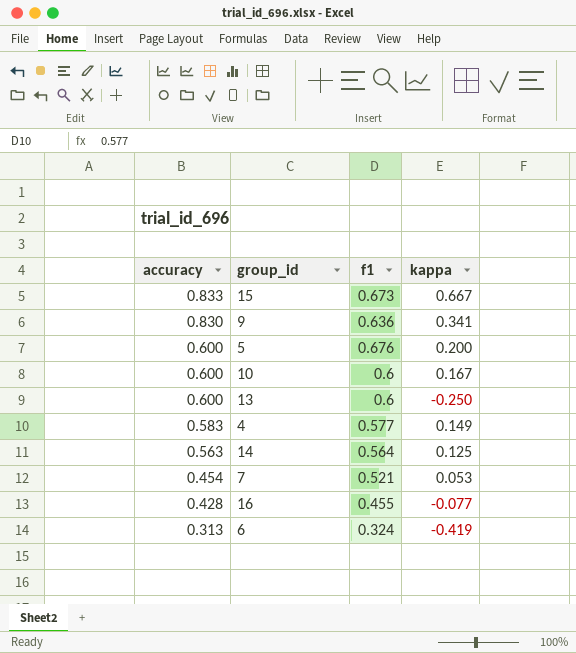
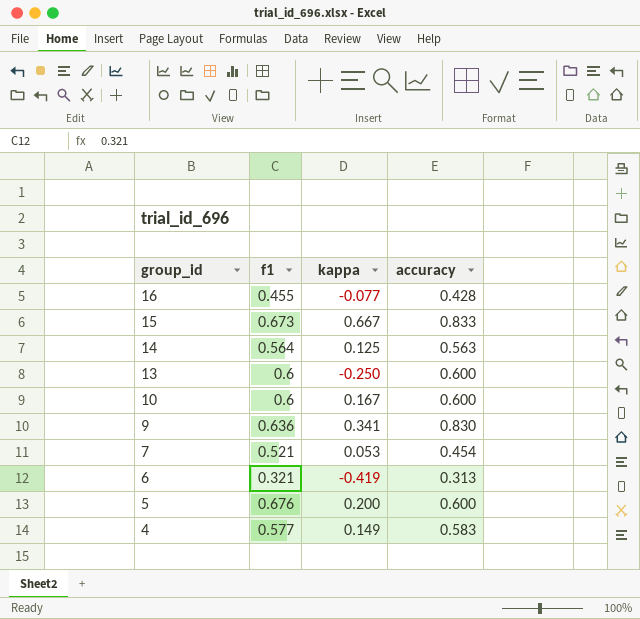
row order: accuracy descending -> group_id descending
column accuracy | position: 1 -> 4
6 | f1: 0.324 -> 0.321

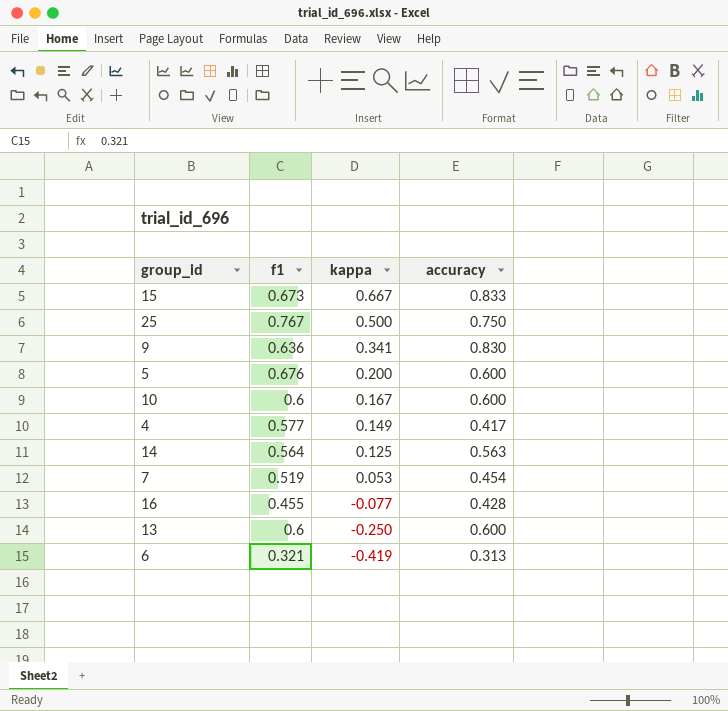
row order: group_id descending -> kappa descending
row 25: none -> 0.767 | 0.500 | 0.750
4 | accuracy: 0.583 -> 0.417
7 | f1: 0.521 -> 0.519

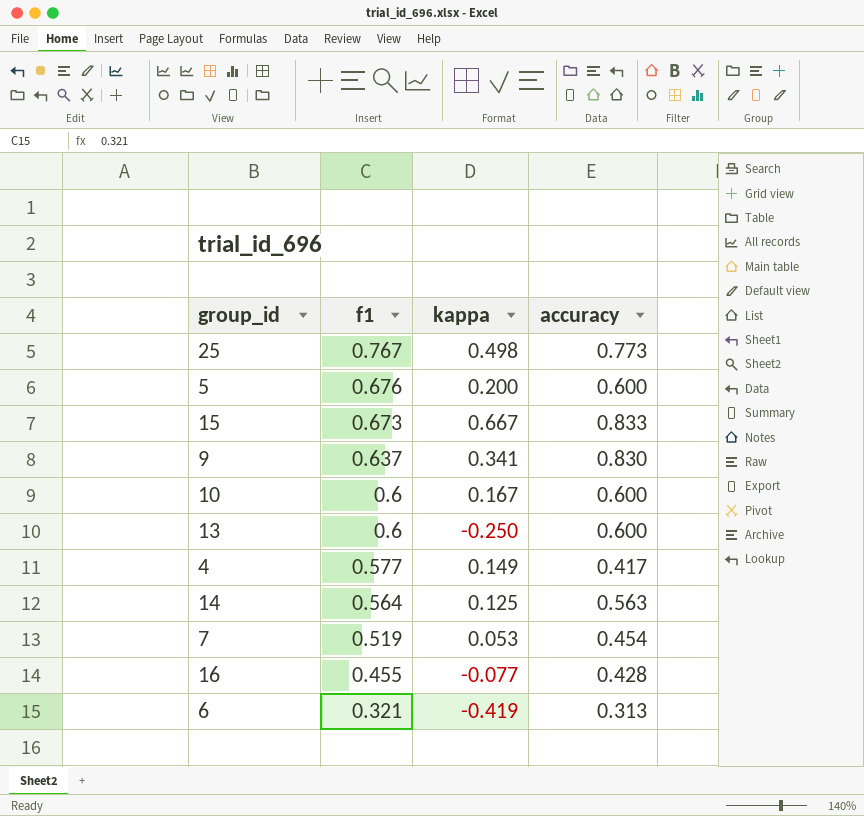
row order: kappa descending -> f1 descending
25 | kappa: 0.500 -> 0.498
25 | accuracy: 0.750 -> 0.773
9 | f1: 0.636 -> 0.637

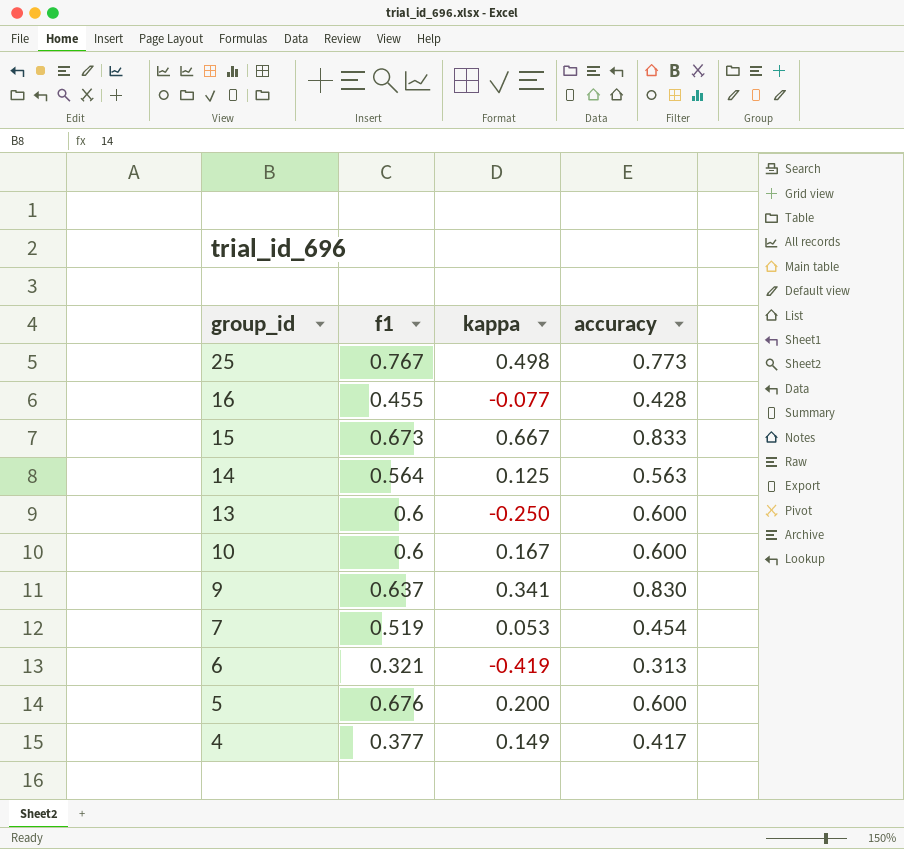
row order: f1 descending -> group_id descending
4 | f1: 0.577 -> 0.377

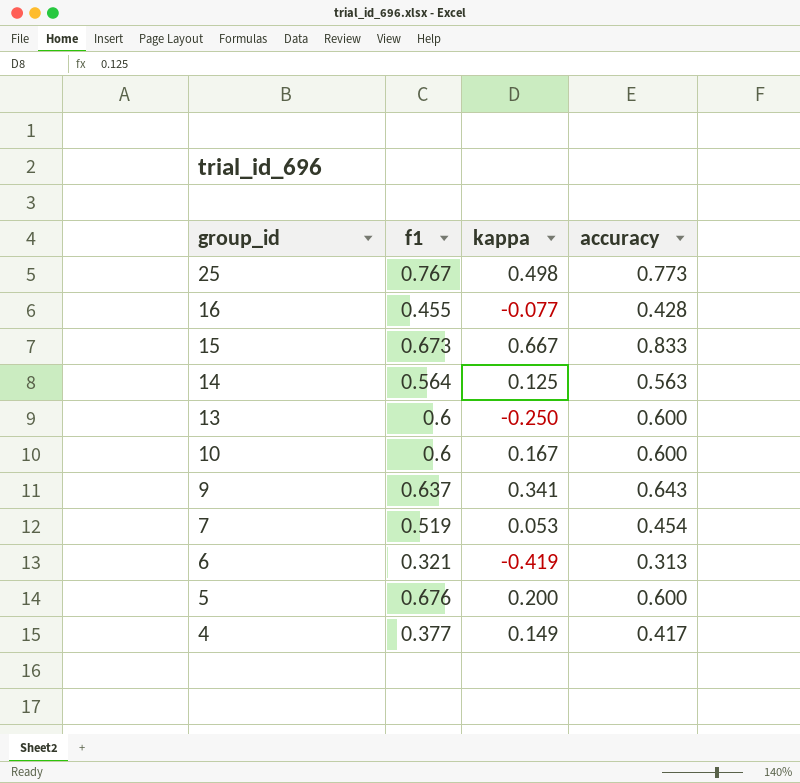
9 | accuracy: 0.830 -> 0.643

